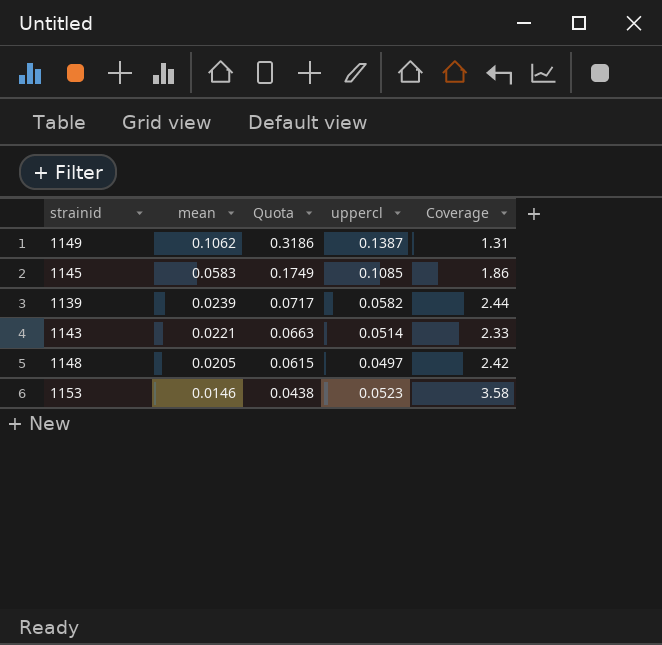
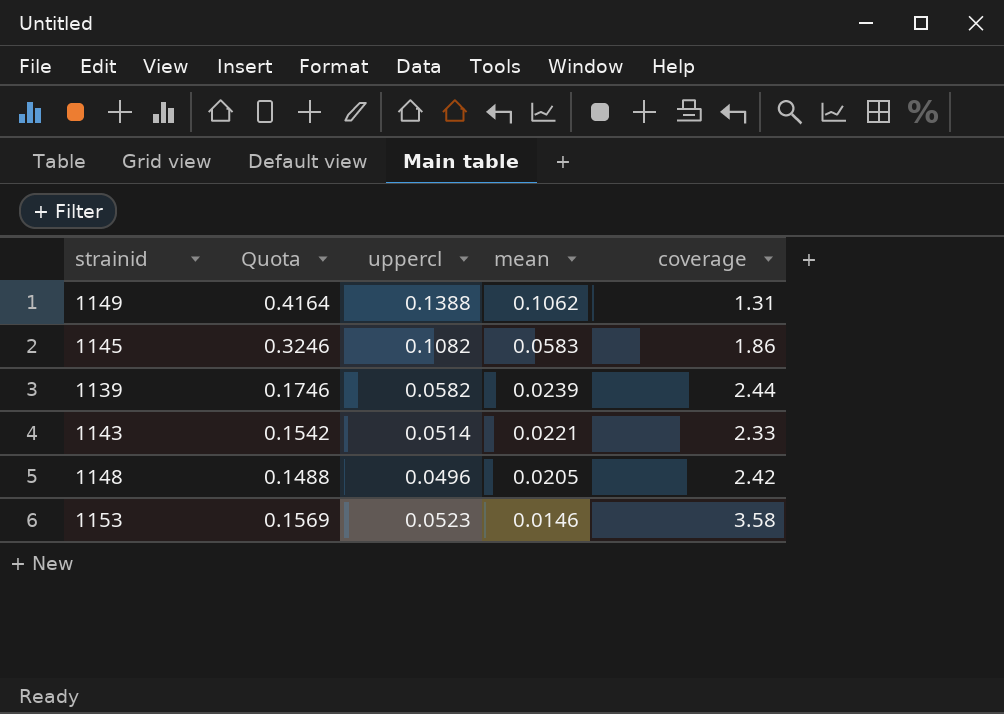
column Quota | formula: [mean] * 3 -> [uppercl] * 3
column mean | position: 2 -> 4
column name: Coverage -> coverage
1149 | uppercl: 0.1387 -> 0.1388
1145 | uppercl: 0.1085 -> 0.1082
1148 | uppercl: 0.0497 -> 0.0496

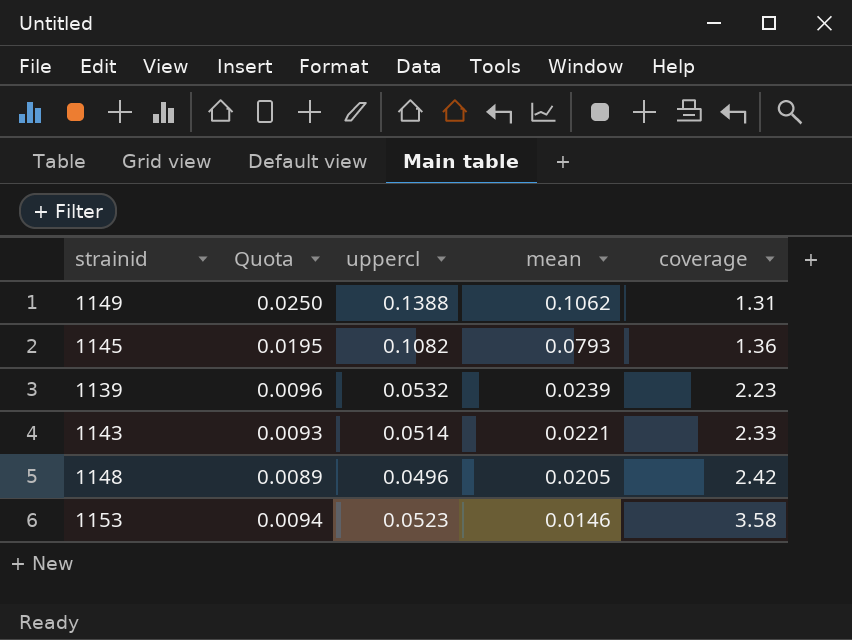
column Quota | formula: [uppercl] * 3 -> [uppercl] * 0.18
1145 | mean: 0.0583 -> 0.0793
1145 | coverage: 1.86 -> 1.36
1139 | uppercl: 0.0582 -> 0.0532
1139 | coverage: 2.44 -> 2.23

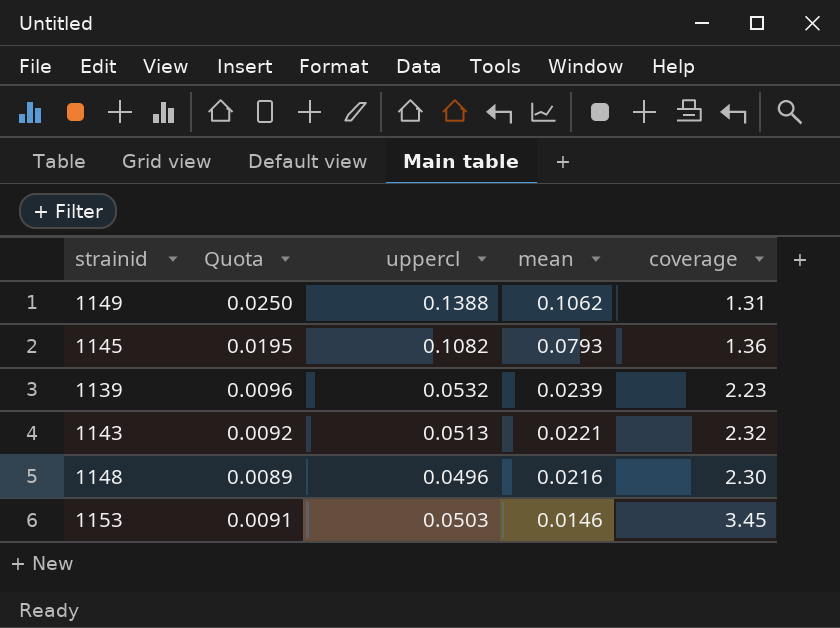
1143 | Quota: 0.0093 -> 0.0092
1143 | uppercl: 0.0514 -> 0.0513
1143 | coverage: 2.33 -> 2.32
1148 | mean: 0.0205 -> 0.0216
1148 | coverage: 2.42 -> 2.30
1153 | Quota: 0.0094 -> 0.0091
1153 | uppercl: 0.0523 -> 0.0503
1153 | coverage: 3.58 -> 3.45

